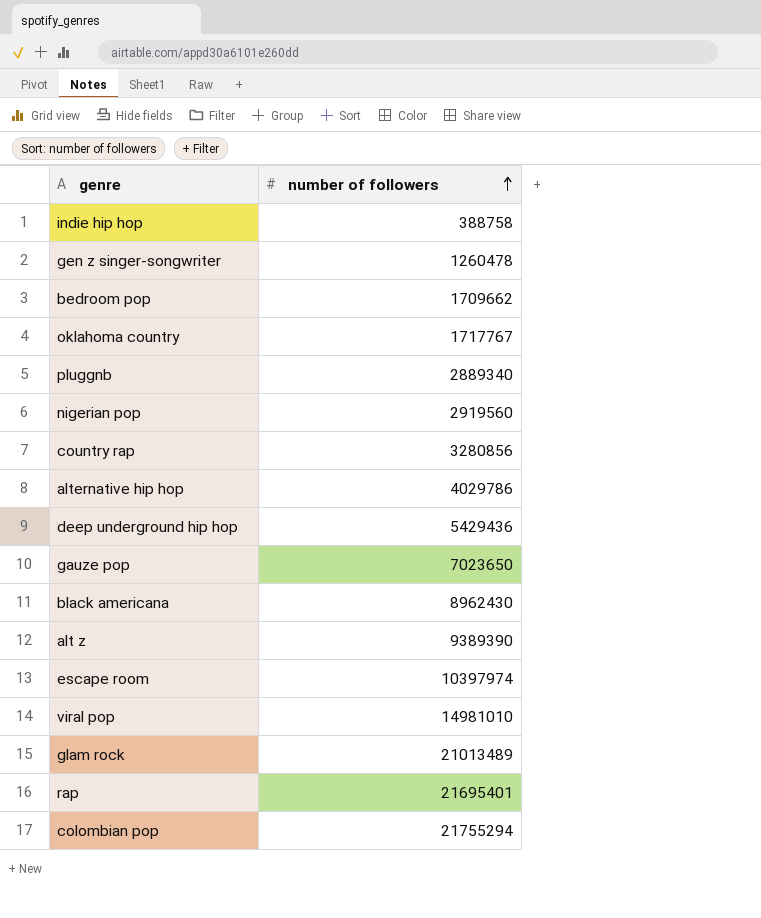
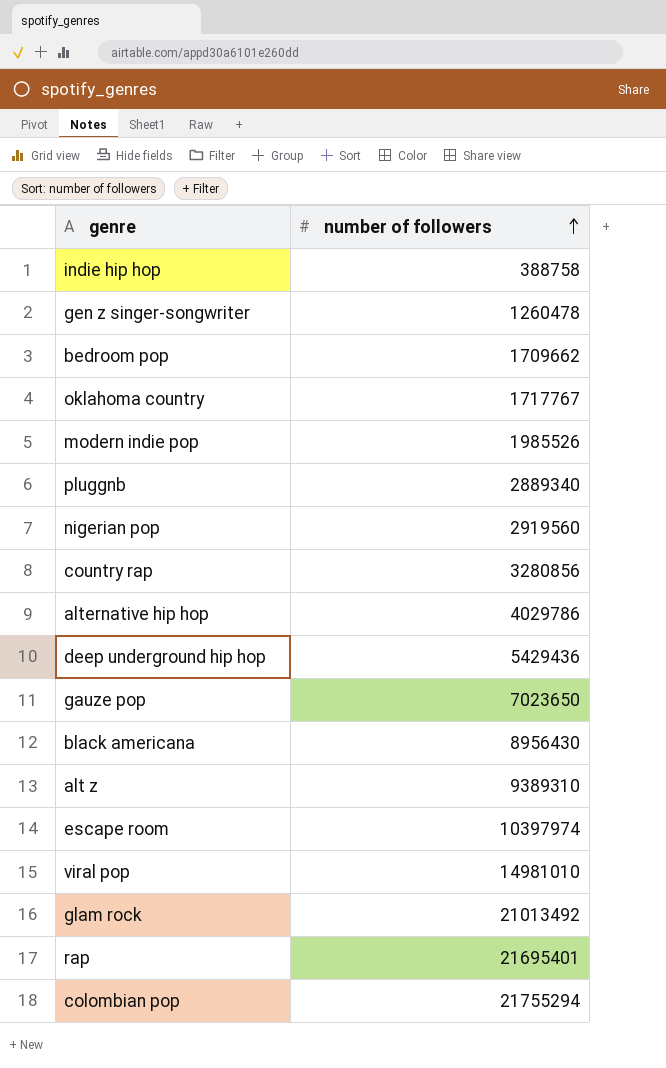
row modern indie pop: none -> 1985526
black americana | number of followers: 8962430 -> 8956430
alt z | number of followers: 9389390 -> 9389310
glam rock | number of followers: 21013489 -> 21013492

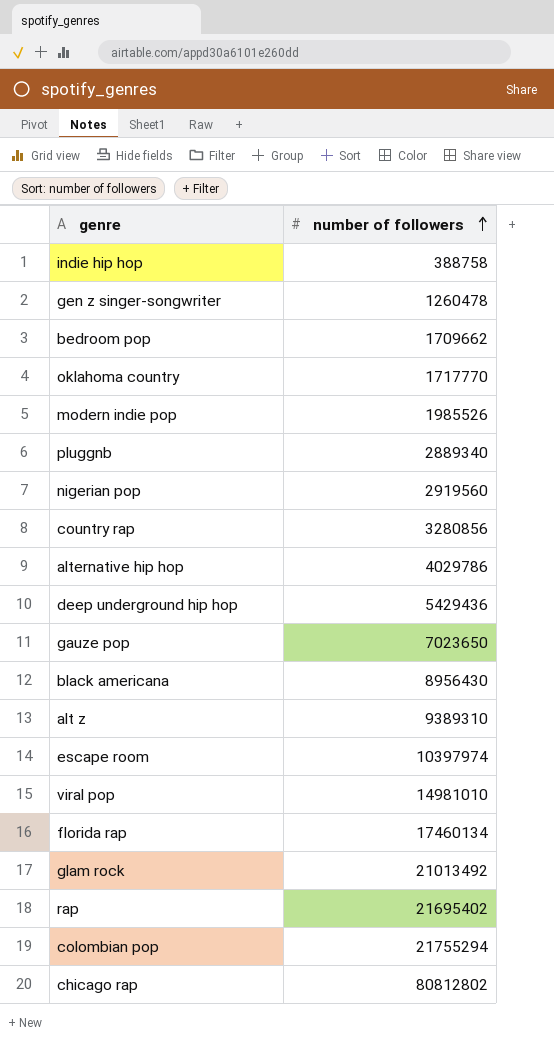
oklahoma country | number of followers: 1717767 -> 1717770
row florida rap: none -> 17460134
rap | number of followers: 21695401 -> 21695402
row chicago rap: none -> 80812802

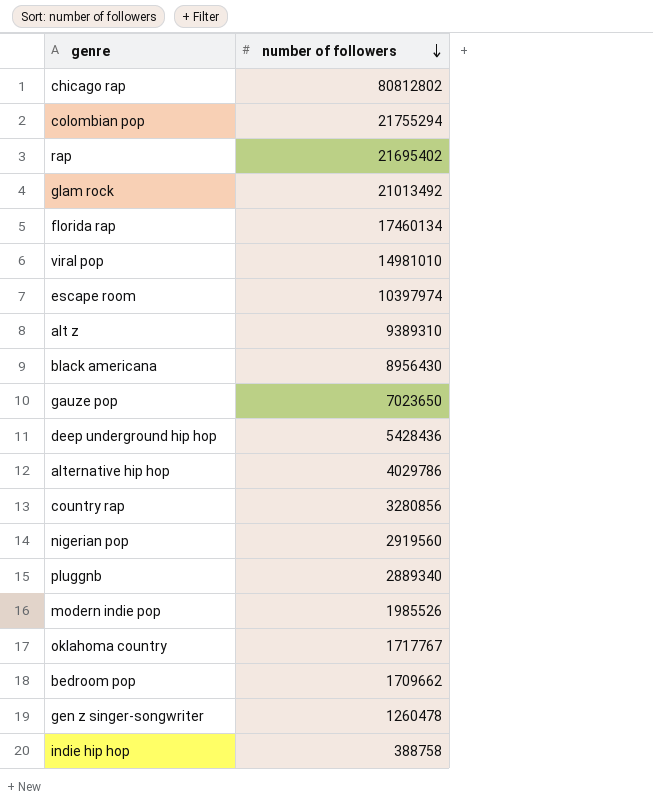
row order: number of followers ascending -> number of followers descending
deep underground hip hop | number of followers: 5429436 -> 5428436
oklahoma country | number of followers: 1717770 -> 1717767

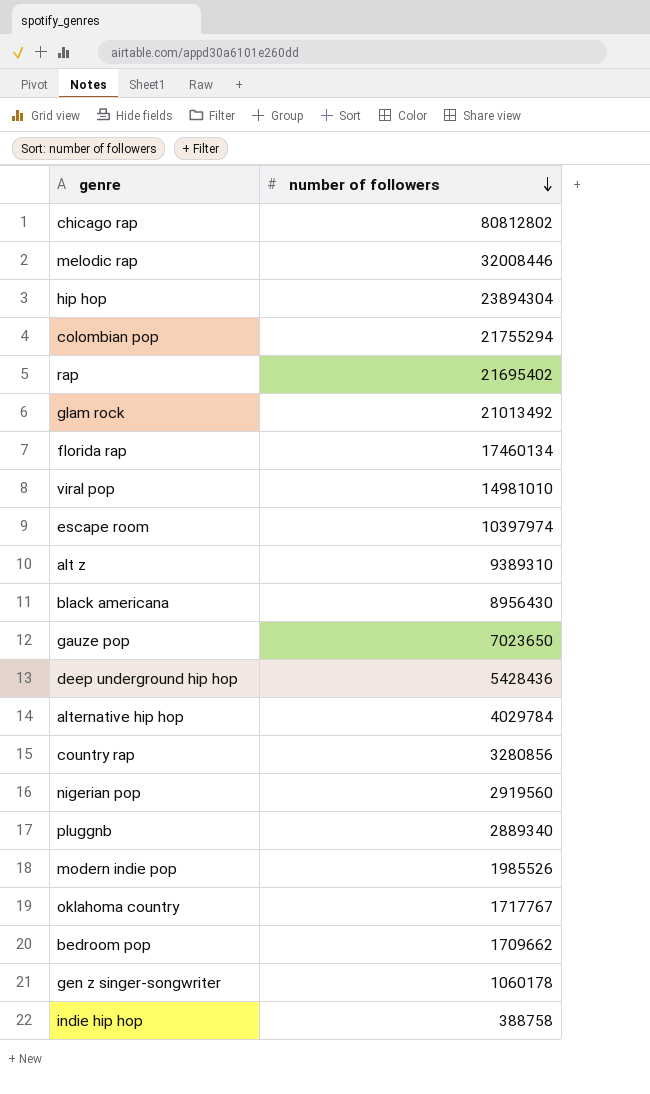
row melodic rap: none -> 32008446
row hip hop: none -> 23894304
alternative hip hop | number of followers: 4029786 -> 4029784
gen z singer-songwriter | number of followers: 1260478 -> 1060178

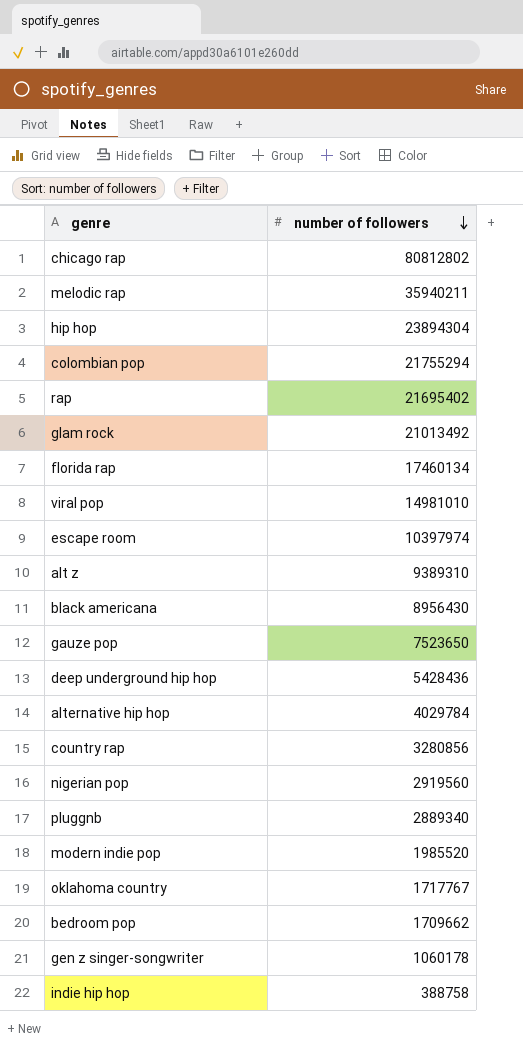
melodic rap | number of followers: 32008446 -> 35940211
gauze pop | number of followers: 7023650 -> 7523650
modern indie pop | number of followers: 1985526 -> 1985520

